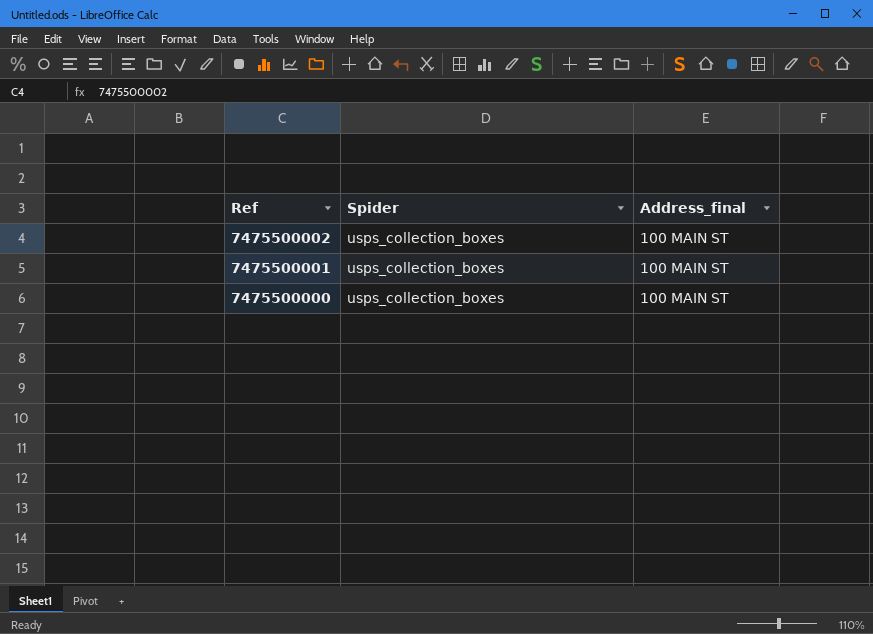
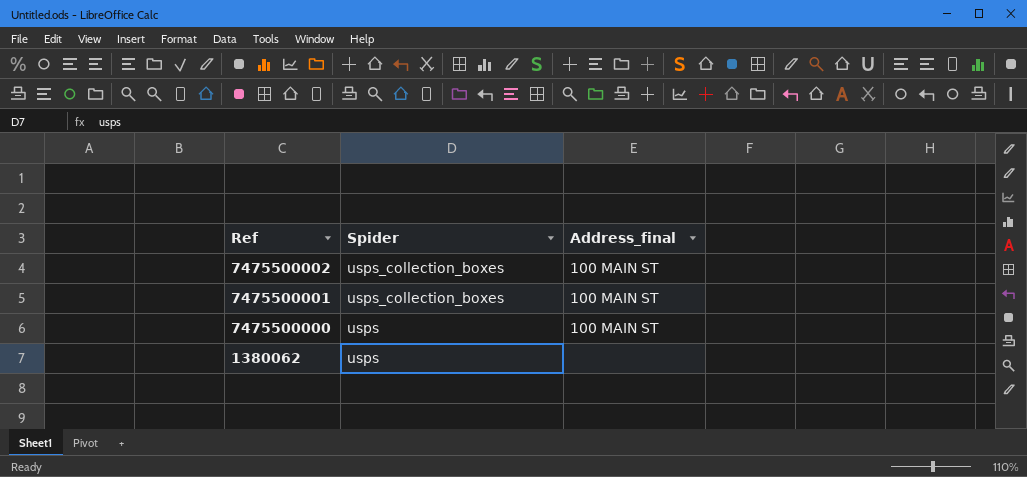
7475500000 | Spider: usps_collection_boxes -> usps
row 1380062: none -> usps | none

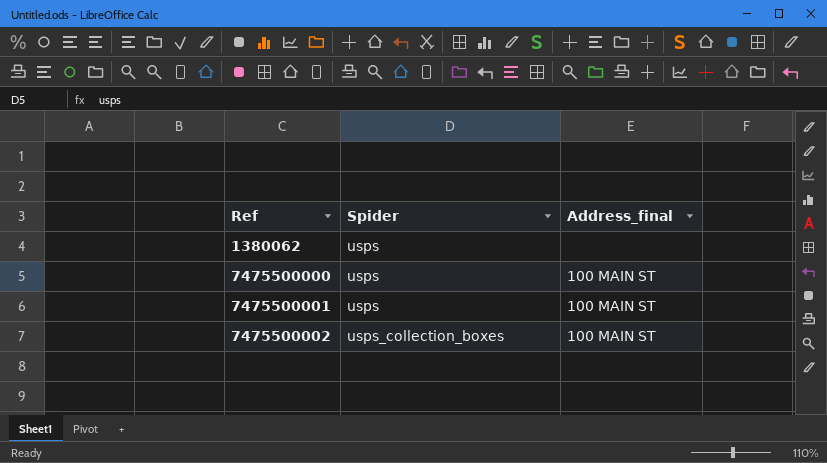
row order: Ref descending -> Ref ascending
7475500001 | Spider: usps_collection_boxes -> usps

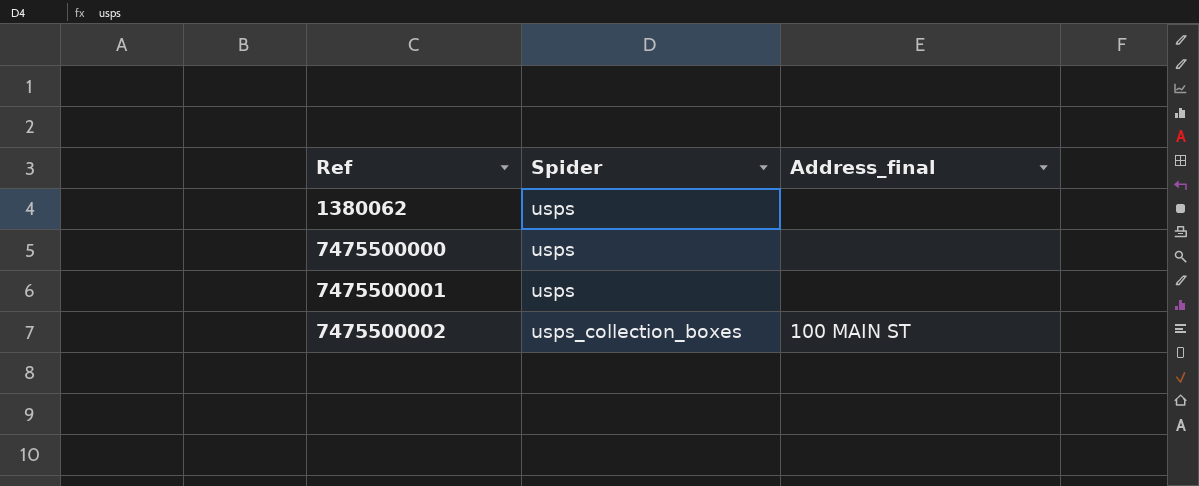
7475500000 | Address_final: 100 MAIN ST -> none
7475500001 | Address_final: 100 MAIN ST -> none

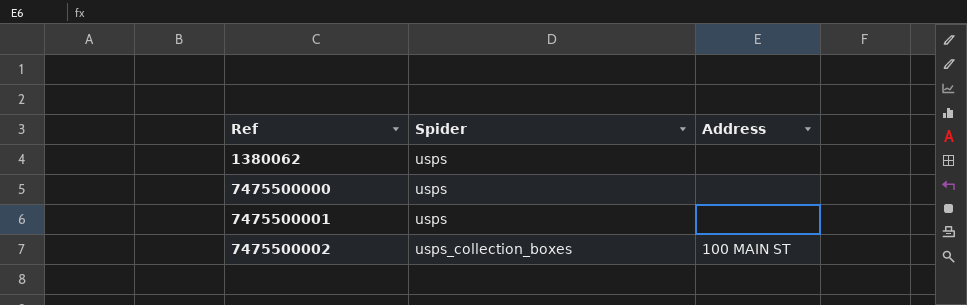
column name: Address_final -> Address

